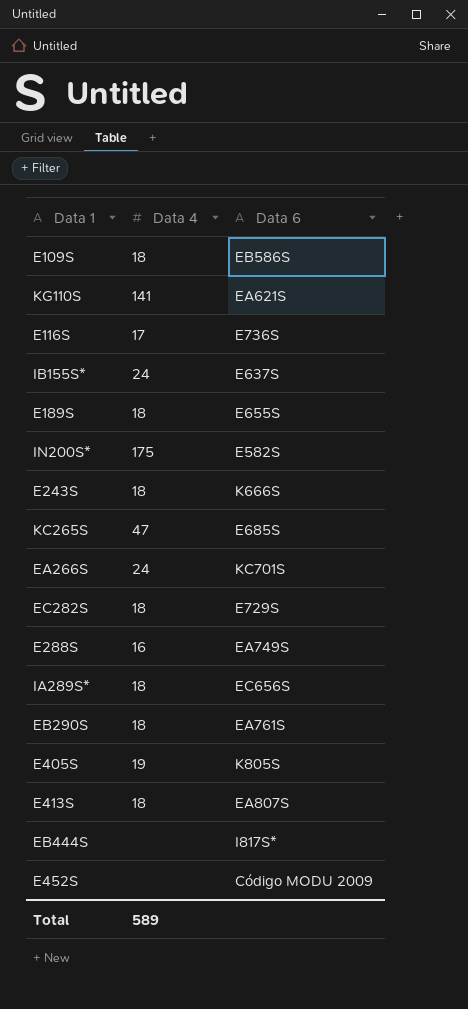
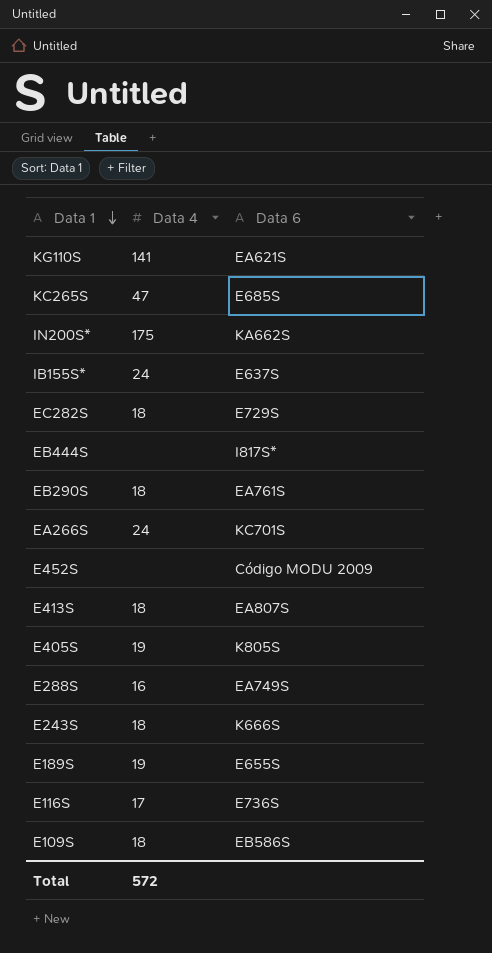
row order: none -> Data 1 descending
row IA289S*: 18 | EC656S -> none
IN200S* | Data 6: E582S -> KA662S
E189S | Data 4: 18 -> 19
Total | Data 4: 589 -> 572

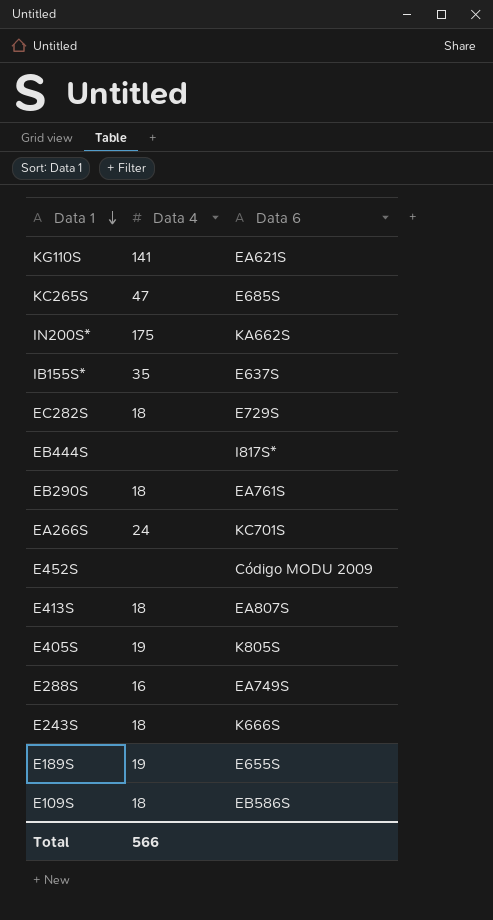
row E116S: 17 | E736S -> none
IB155S* | Data 4: 24 -> 35
Total | Data 4: 572 -> 566

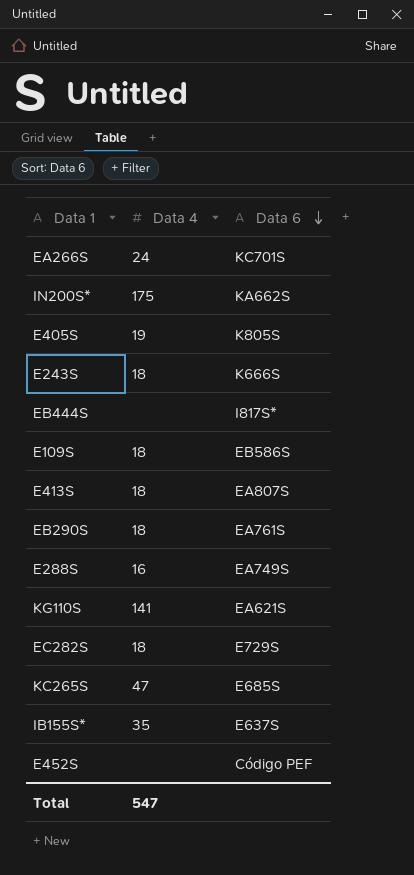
row order: Data 1 descending -> Data 6 descending
row E189S: 19 | E655S -> none
E452S | Data 6: Código MODU 2009 -> Código PEF
Total | Data 4: 566 -> 547

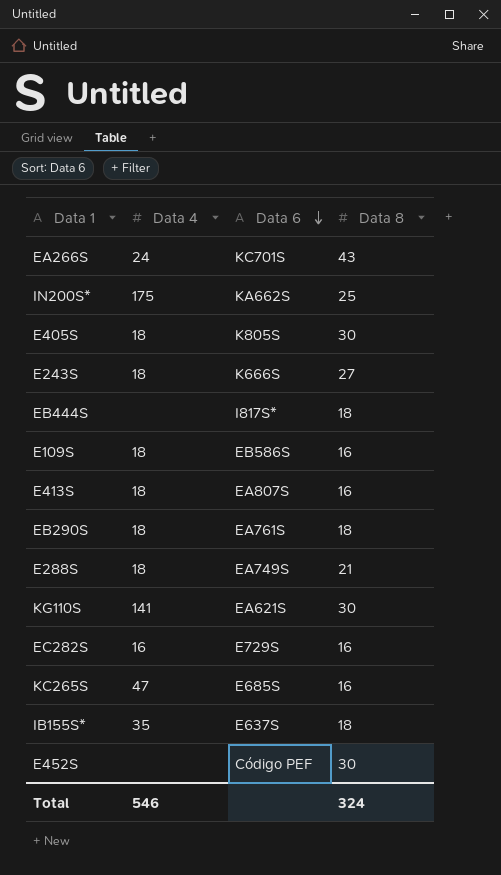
column Data 8 | position: none -> 4
E405S | Data 4: 19 -> 18
E288S | Data 4: 16 -> 18
EC282S | Data 4: 18 -> 16
Total | Data 4: 547 -> 546

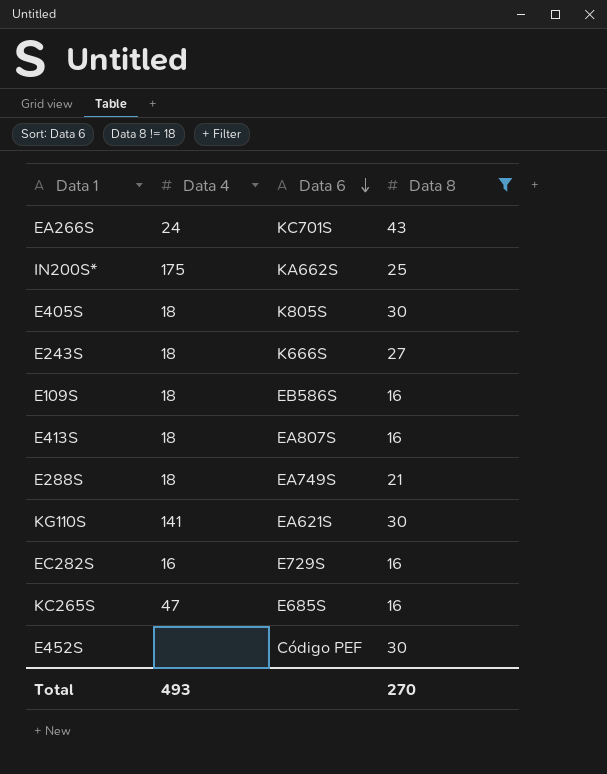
filter: none -> Data 8 != 18
Total | Data 4: 546 -> 493
Total | Data 8: 324 -> 270

